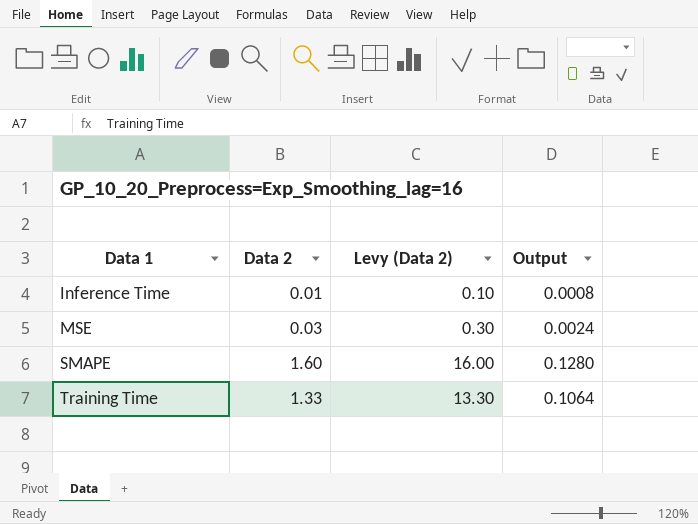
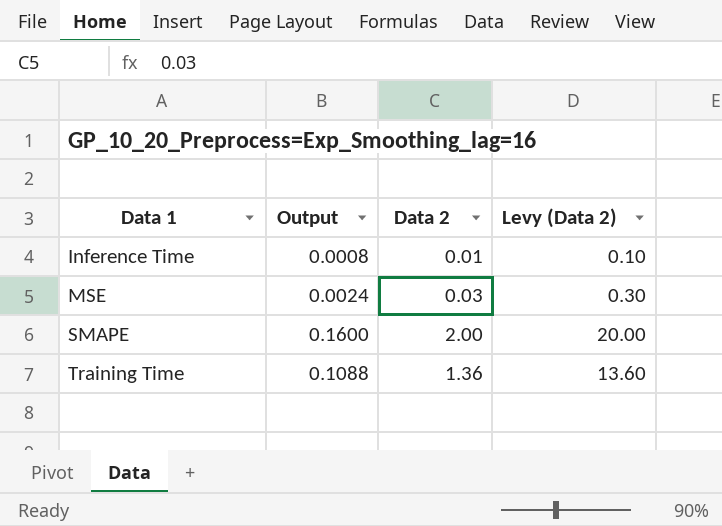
column Output | position: 4 -> 2
SMAPE | Output: 0.1280 -> 0.1600
SMAPE | Data 2: 1.60 -> 2.00
SMAPE | Levy (Data 2): 16.00 -> 20.00
Training Time | Output: 0.1064 -> 0.1088
Training Time | Data 2: 1.33 -> 1.36
Training Time | Levy (Data 2): 13.30 -> 13.60

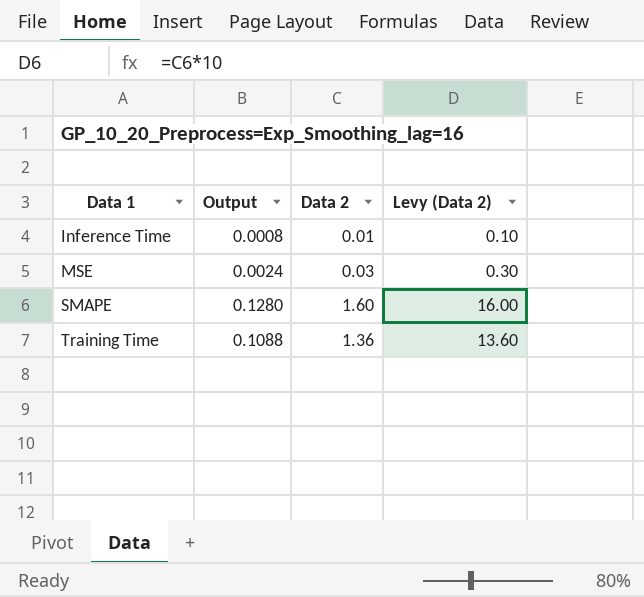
SMAPE | Output: 0.1600 -> 0.1280
SMAPE | Data 2: 2.00 -> 1.60
SMAPE | Levy (Data 2): 20.00 -> 16.00

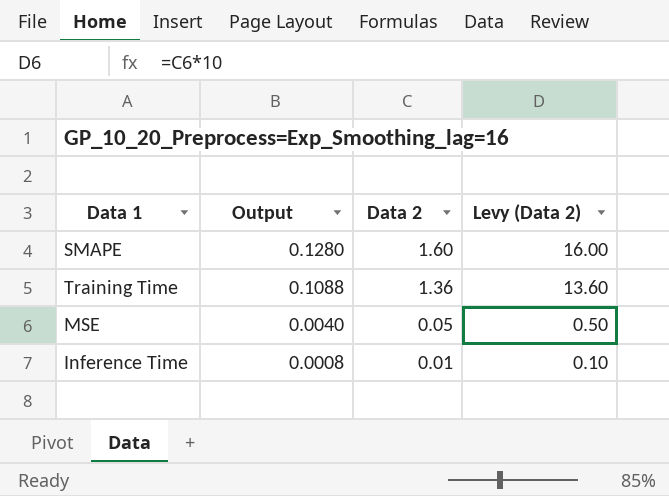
row order: Data 1 ascending -> Output descending
MSE | Output: 0.0024 -> 0.0040
MSE | Data 2: 0.03 -> 0.05
MSE | Levy (Data 2): 0.30 -> 0.50

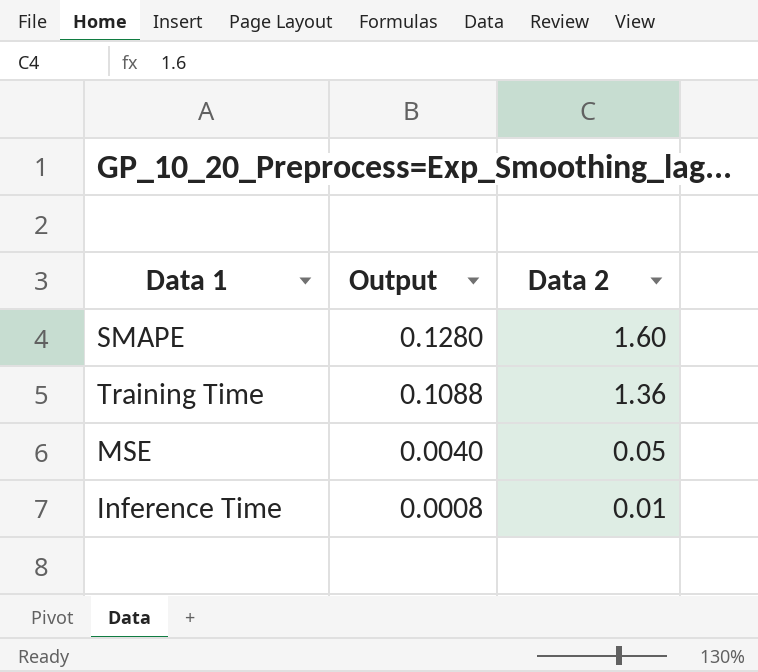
column Levy (Data 2) | formula: [Data 2] * 10 -> none

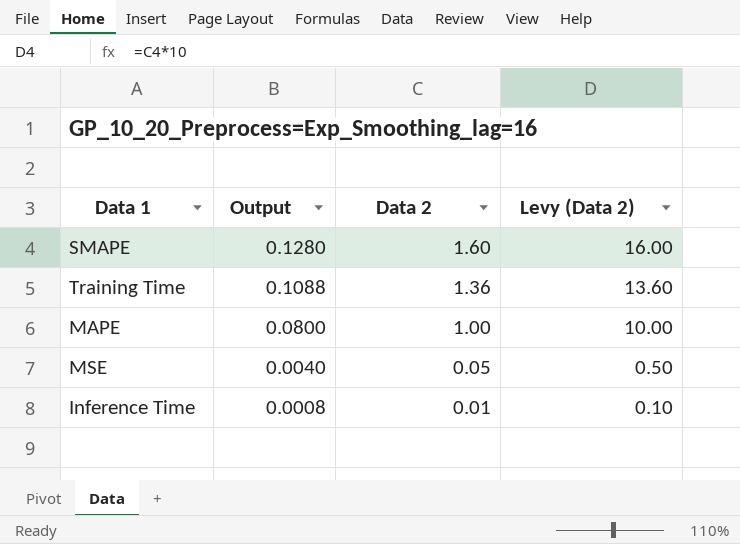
column Levy (Data 2) | formula: none -> [Data 2] * 10
row MAPE: none -> 0.0800 | 1.00 | 10.00

